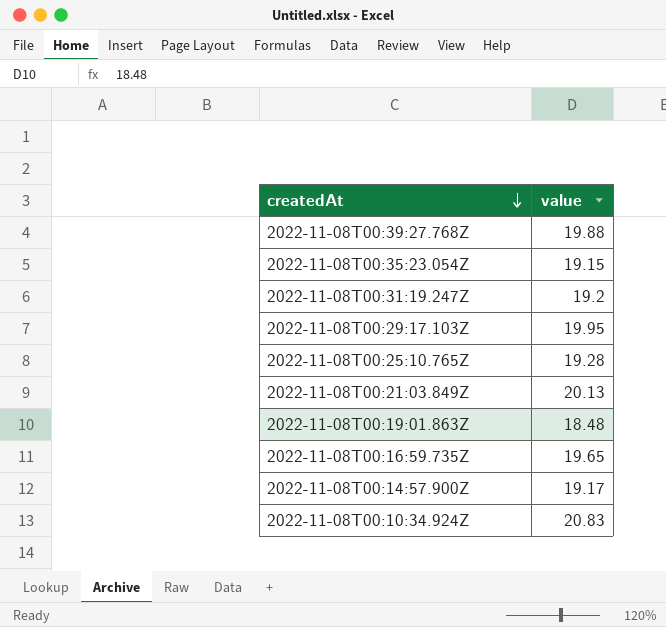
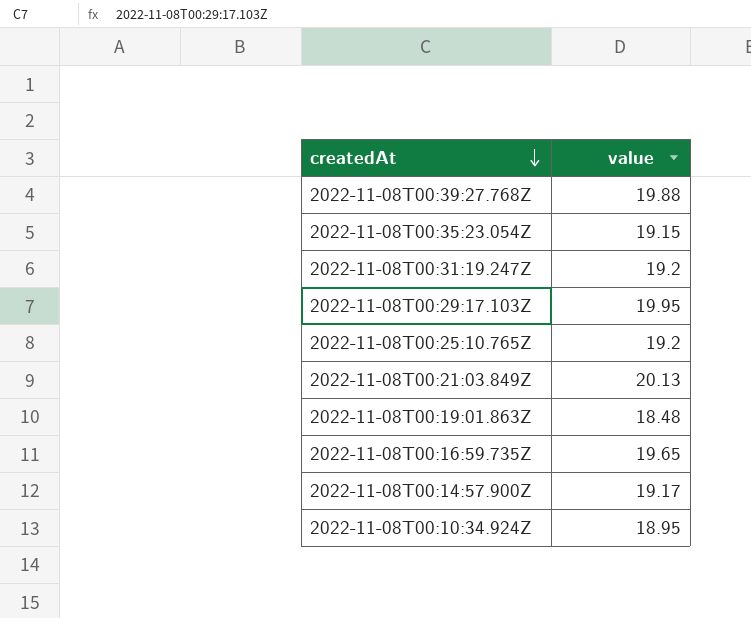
2022-11-08T00:25:10.765Z | value: 19.28 -> 19.2
2022-11-08T00:10:34.924Z | value: 20.83 -> 18.95

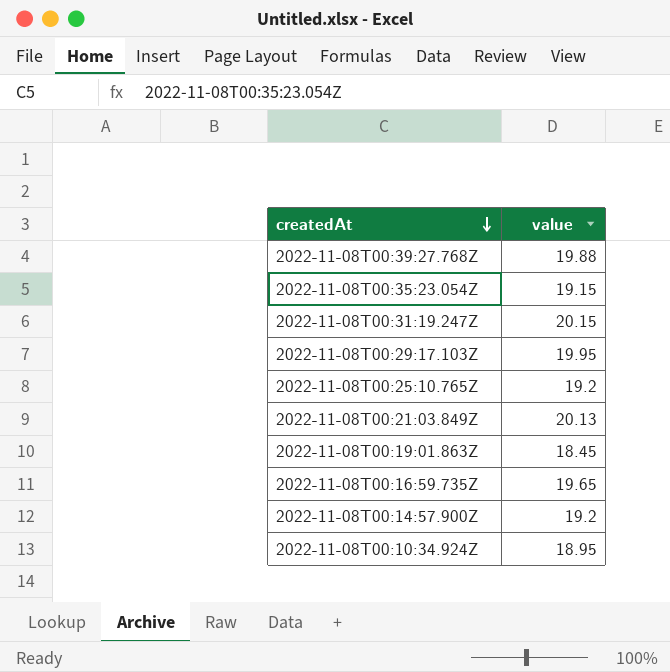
2022-11-08T00:31:19.247Z | value: 19.2 -> 20.15
2022-11-08T00:19:01.863Z | value: 18.48 -> 18.45
2022-11-08T00:14:57.900Z | value: 19.17 -> 19.2

